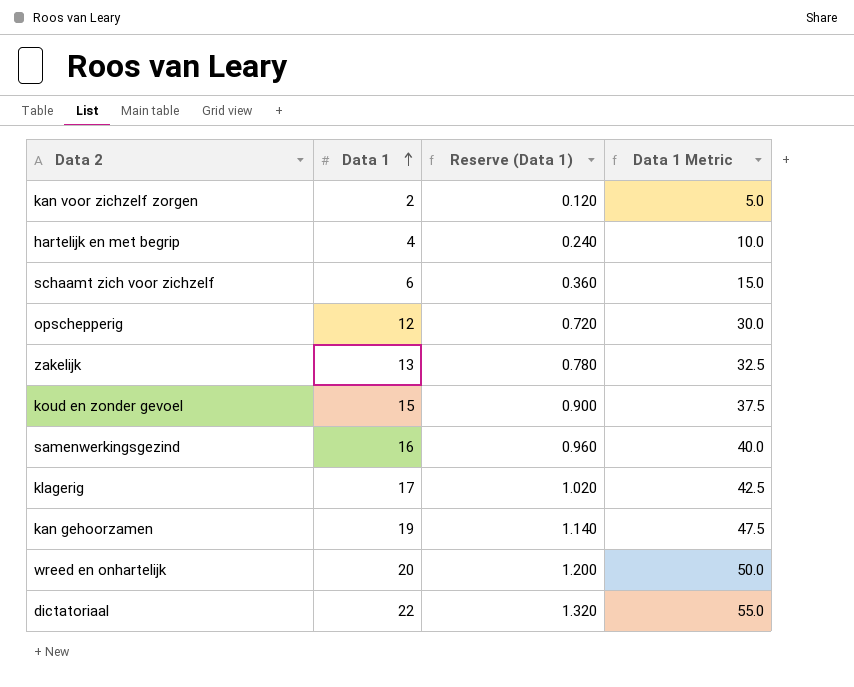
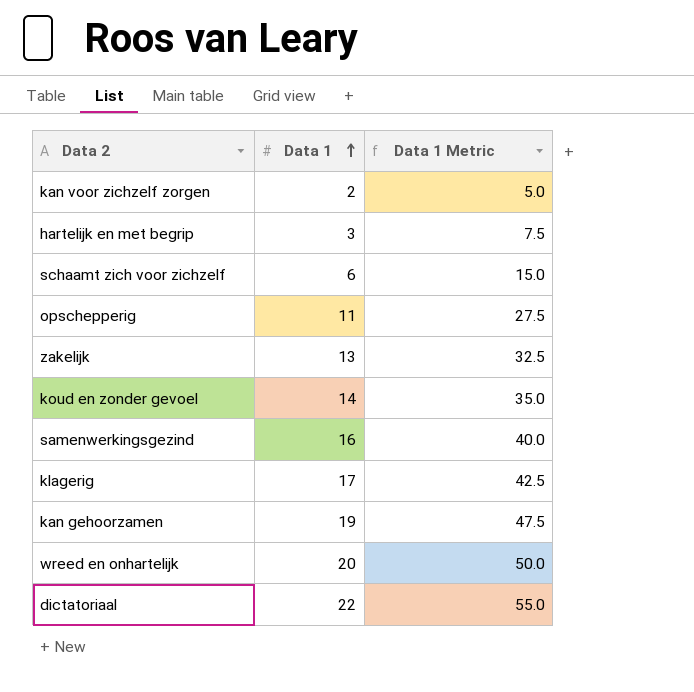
column Reserve (Data 1) | formula: [Data 1] * 0.06 -> none
hartelijk en met begrip | Data 1: 4 -> 3
hartelijk en met begrip | Data 1 Metric: 10.0 -> 7.5
opschepperig | Data 1: 12 -> 11
opschepperig | Data 1 Metric: 30.0 -> 27.5
koud en zonder gevoel | Data 1: 15 -> 14
koud en zonder gevoel | Data 1 Metric: 37.5 -> 35.0

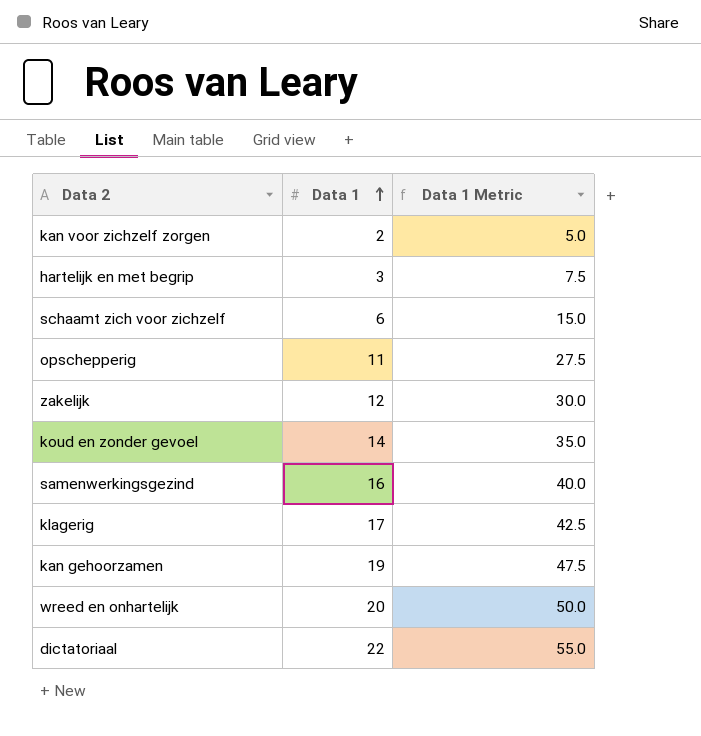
zakelijk | Data 1: 13 -> 12
zakelijk | Data 1 Metric: 32.5 -> 30.0

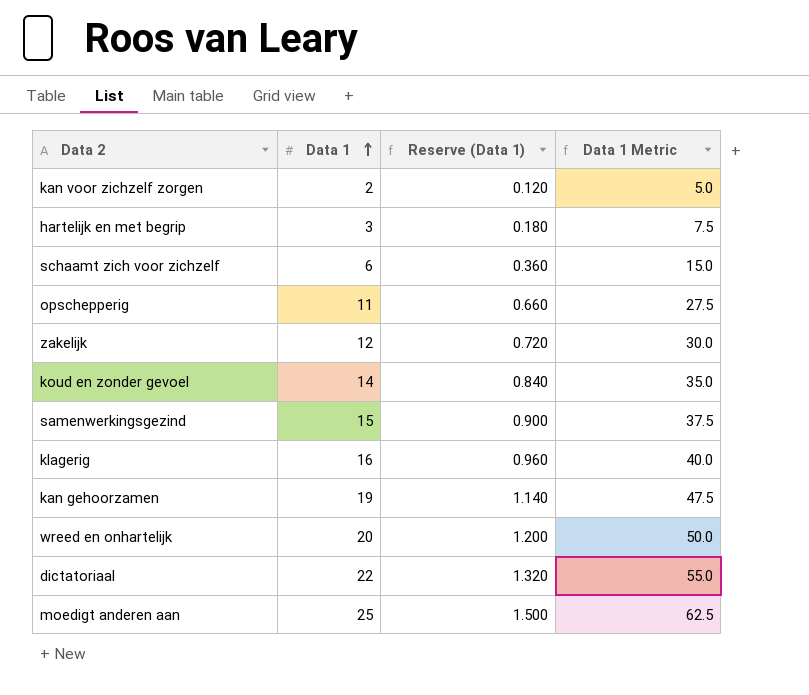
column Reserve (Data 1) | formula: none -> [Data 1] * 0.06
samenwerkingsgezind | Data 1: 16 -> 15
samenwerkingsgezind | Data 1 Metric: 40.0 -> 37.5
klagerig | Data 1: 17 -> 16
klagerig | Data 1 Metric: 42.5 -> 40.0
row moedigt anderen aan: none -> 25 | 1.500 | 62.5

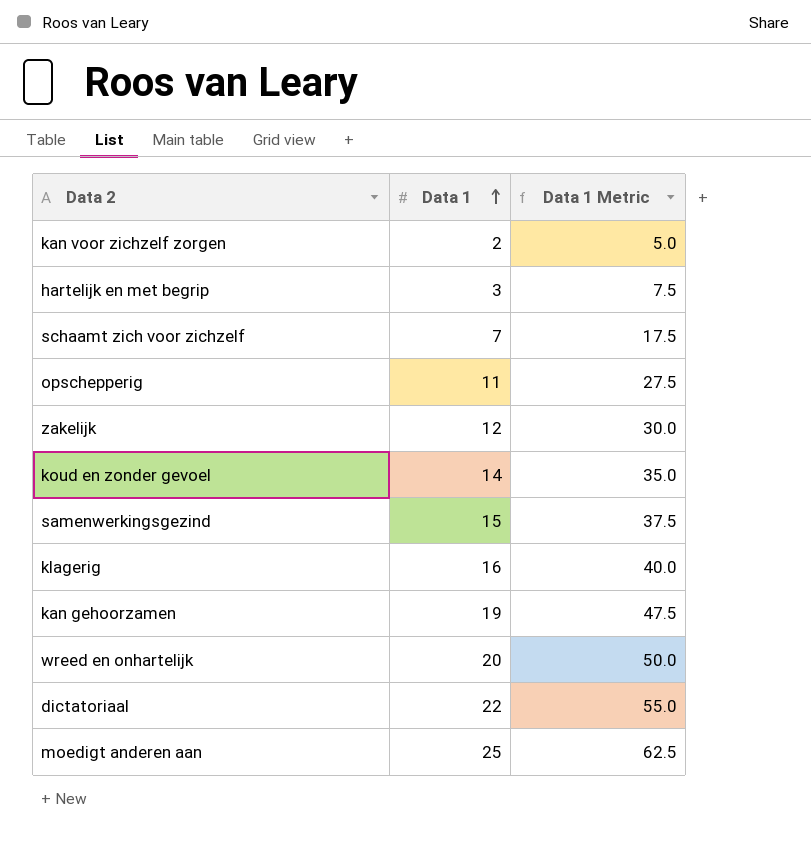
column Reserve (Data 1) | formula: [Data 1] * 0.06 -> none
schaamt zich voor zichzelf | Data 1: 6 -> 7
schaamt zich voor zichzelf | Data 1 Metric: 15.0 -> 17.5

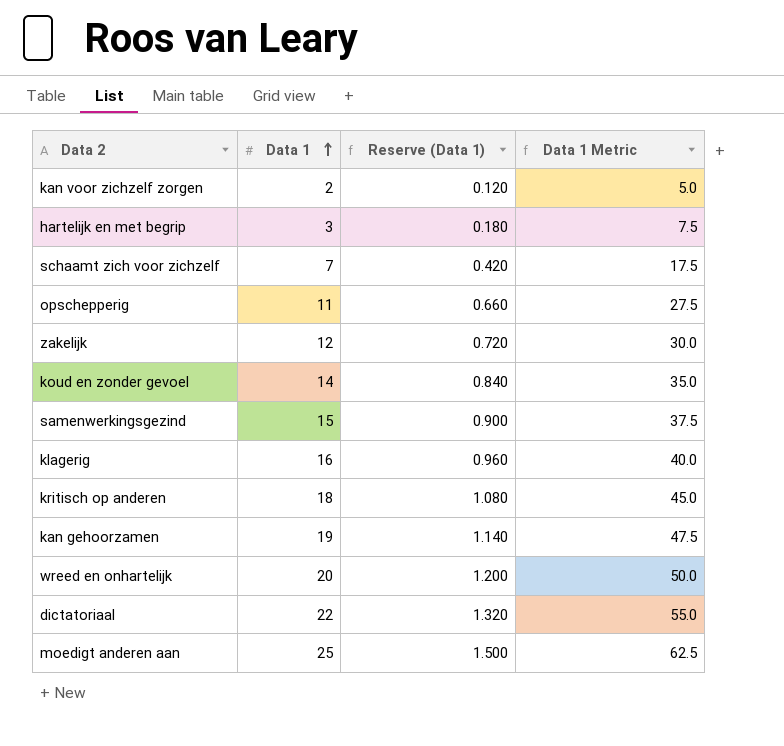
column Reserve (Data 1) | formula: none -> [Data 1] * 0.06
row kritisch op anderen: none -> 18 | 1.080 | 45.0

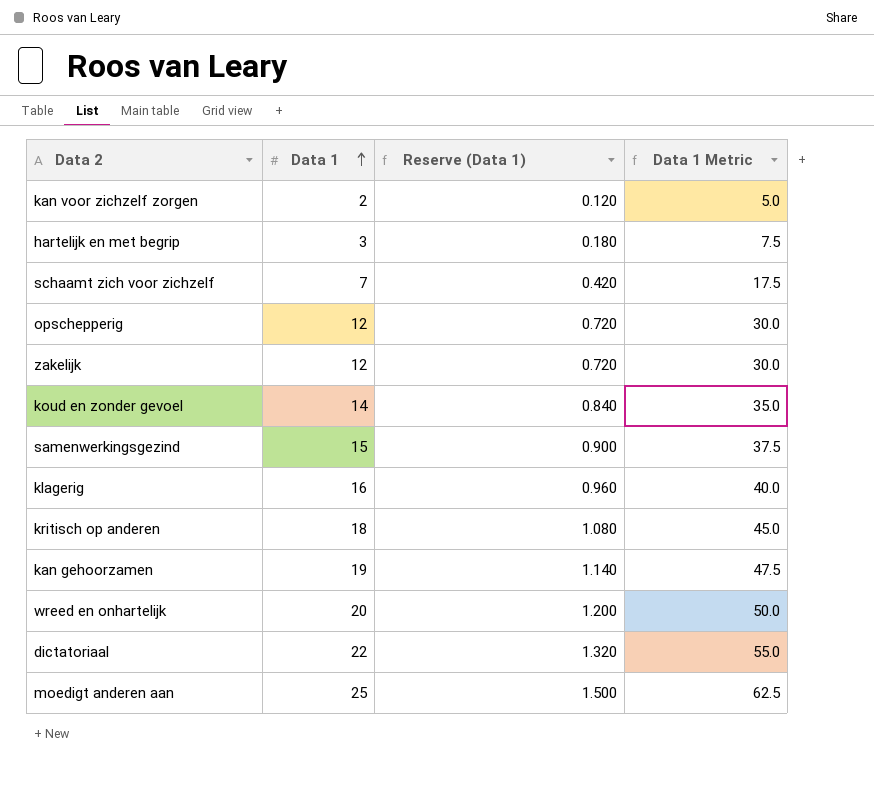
opschepperig | Data 1: 11 -> 12
opschepperig | Reserve (Data 1): 0.660 -> 0.720
opschepperig | Data 1 Metric: 27.5 -> 30.0

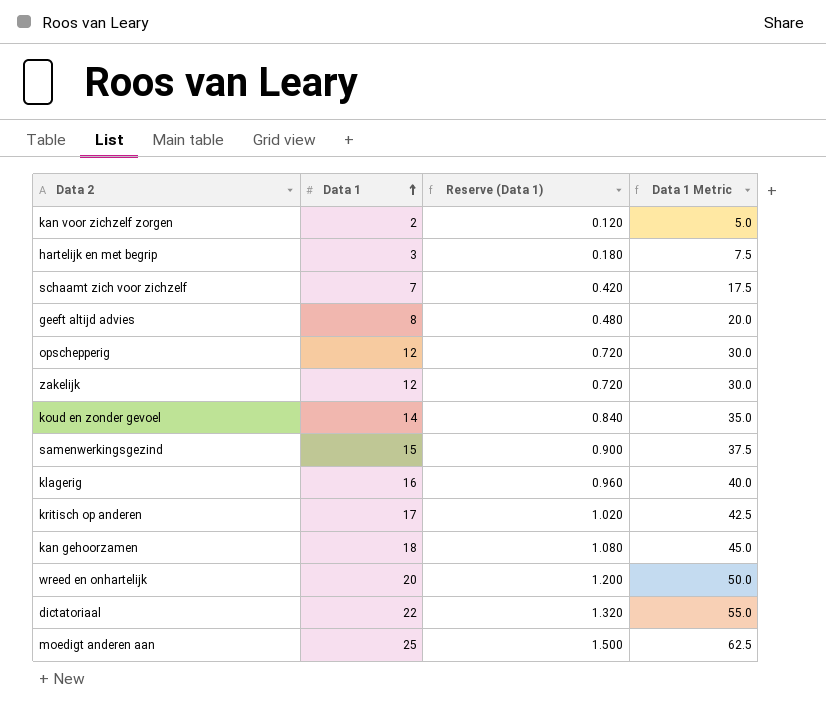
row geeft altijd advies: none -> 8 | 0.480 | 20.0
kritisch op anderen | Data 1: 18 -> 17
kritisch op anderen | Reserve (Data 1): 1.080 -> 1.020
kritisch op anderen | Data 1 Metric: 45.0 -> 42.5
kan gehoorzamen | Data 1: 19 -> 18
kan gehoorzamen | Reserve (Data 1): 1.140 -> 1.080
kan gehoorzamen | Data 1 Metric: 47.5 -> 45.0

